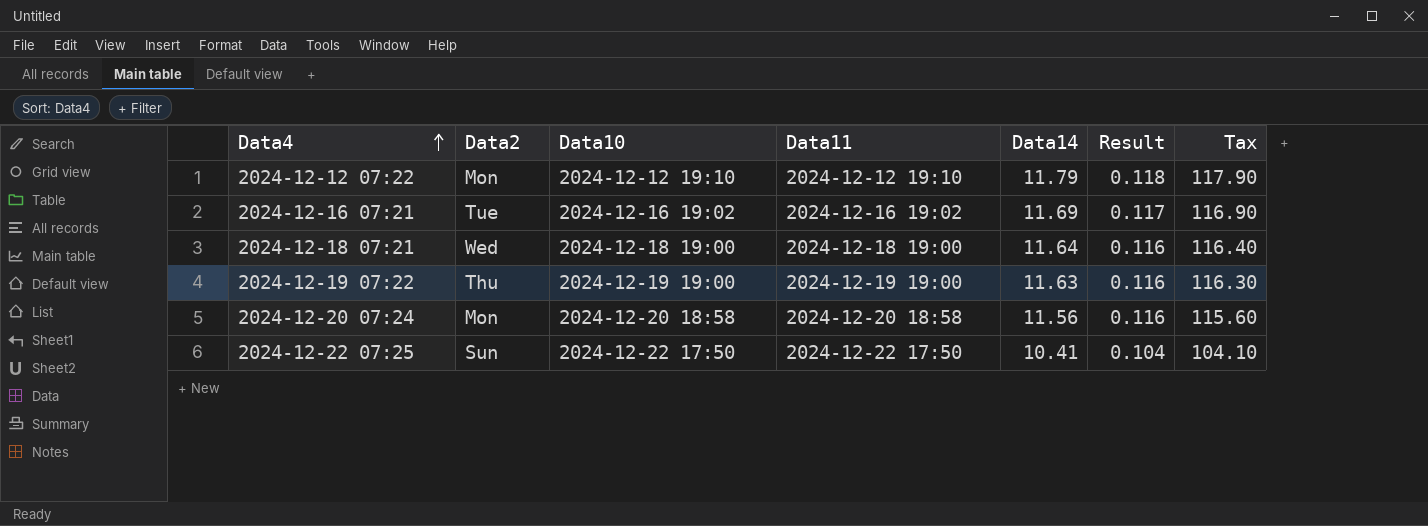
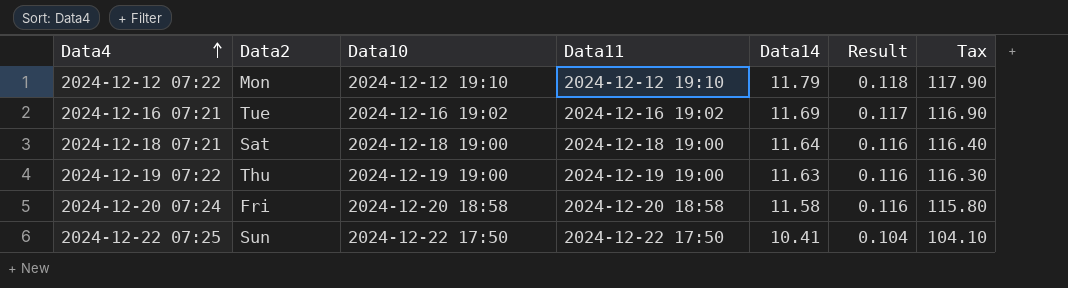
2024-12-18 07:21 | Data2: Wed -> Sat
2024-12-20 07:24 | Data2: Mon -> Fri
2024-12-20 07:24 | Data14: 11.56 -> 11.58
2024-12-20 07:24 | Tax: 115.60 -> 115.80

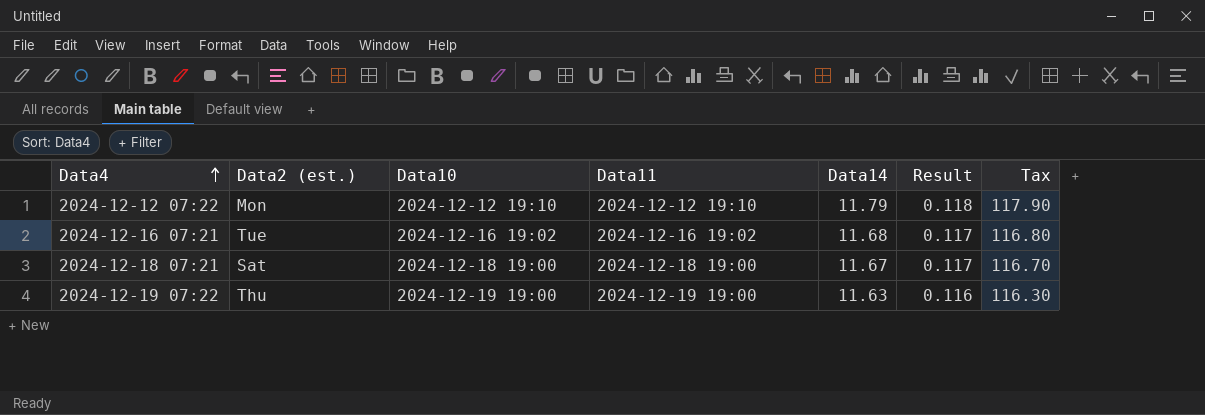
column name: Data2 -> Data2 (est.)
row 2024-12-20 07:24: Fri | 2024-12-20 18:58 | 2024-12-20 18:58 | 11.58 | 0.116 | 115.80 -> none
row 2024-12-22 07:25: Sun | 2024-12-22 17:50 | 2024-12-22 17:50 | 10.41 | 0.104 | 104.10 -> none
2024-12-16 07:21 | Data14: 11.69 -> 11.68
2024-12-16 07:21 | Tax: 116.90 -> 116.80
2024-12-18 07:21 | Data14: 11.64 -> 11.67
2024-12-18 07:21 | Result: 0.116 -> 0.117
2024-12-18 07:21 | Tax: 116.40 -> 116.70

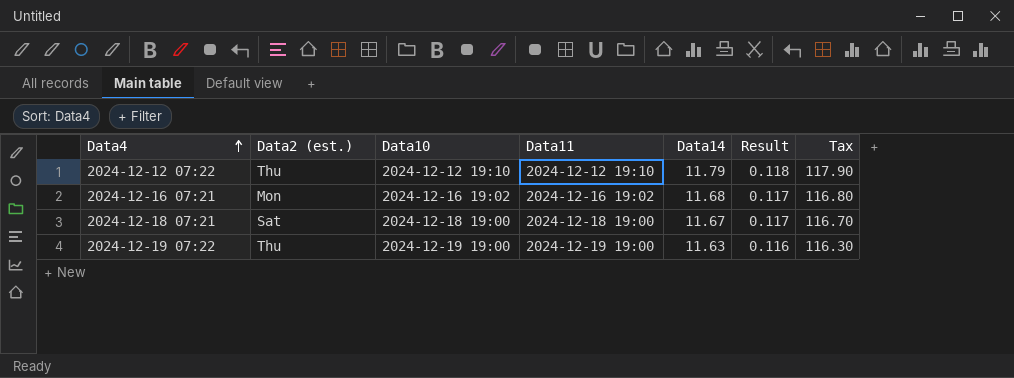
2024-12-12 07:22 | Data2 (est.): Mon -> Thu
2024-12-16 07:21 | Data2 (est.): Tue -> Mon

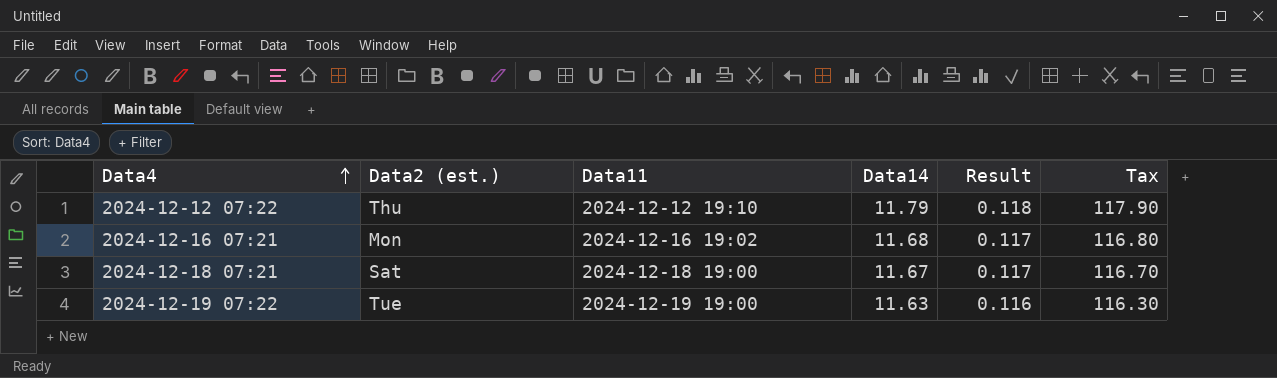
column Data10 | position: 3 -> none
2024-12-19 07:22 | Data2 (est.): Thu -> Tue

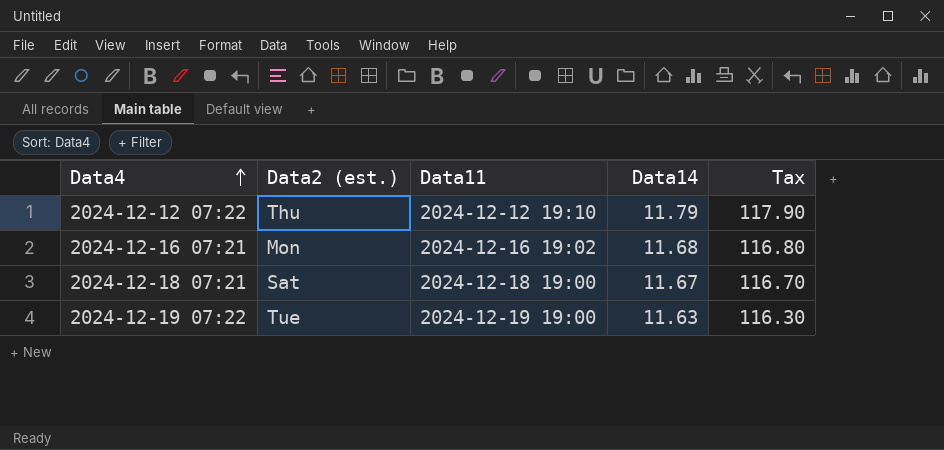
column Result | formula: [Data14] * 0.01 -> none

